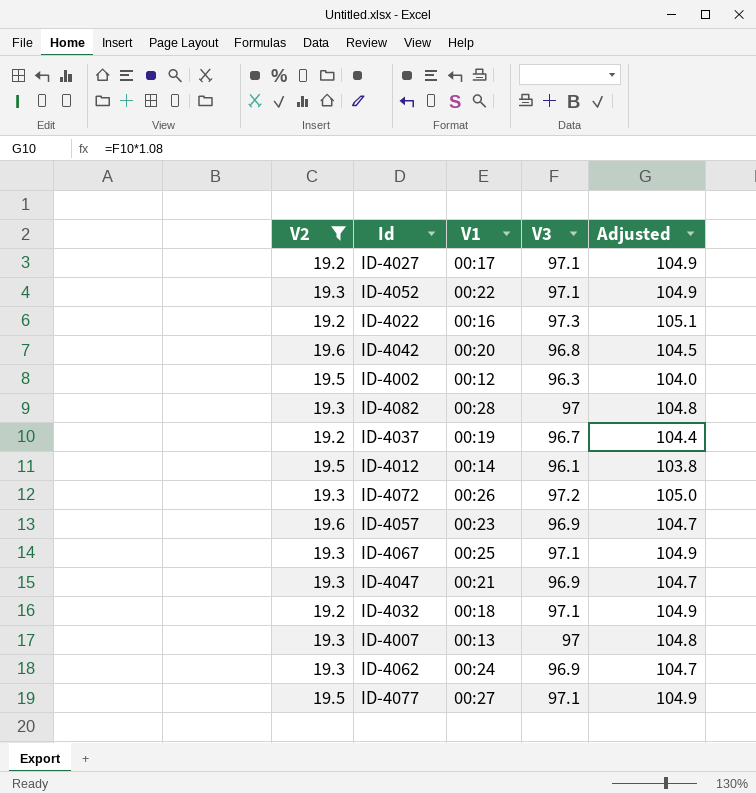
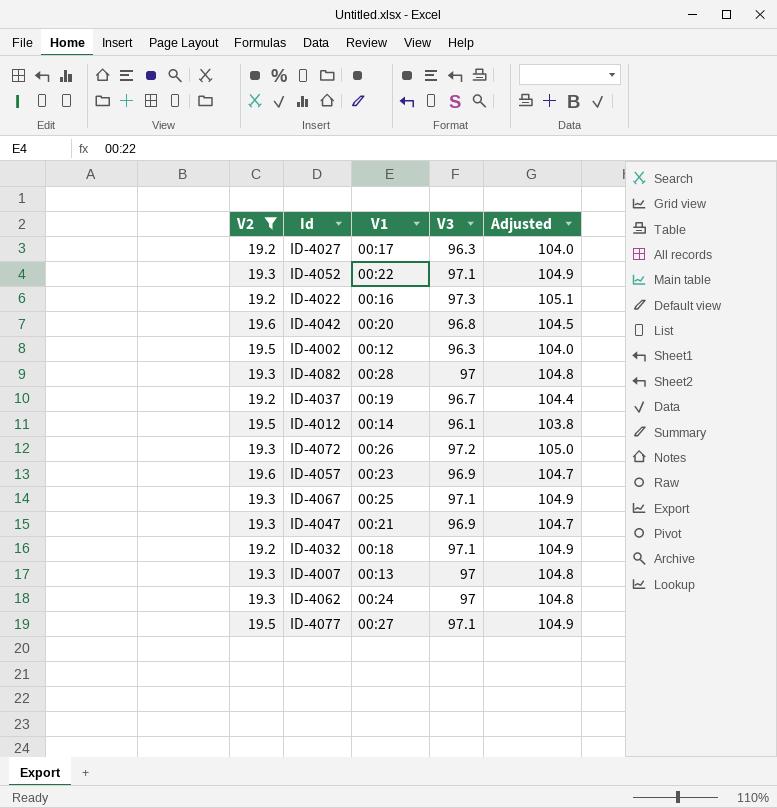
ID-4027 | V3: 97.1 -> 96.3
ID-4027 | Adjusted: 104.9 -> 104.0
ID-4062 | V3: 96.9 -> 97
ID-4062 | Adjusted: 104.7 -> 104.8

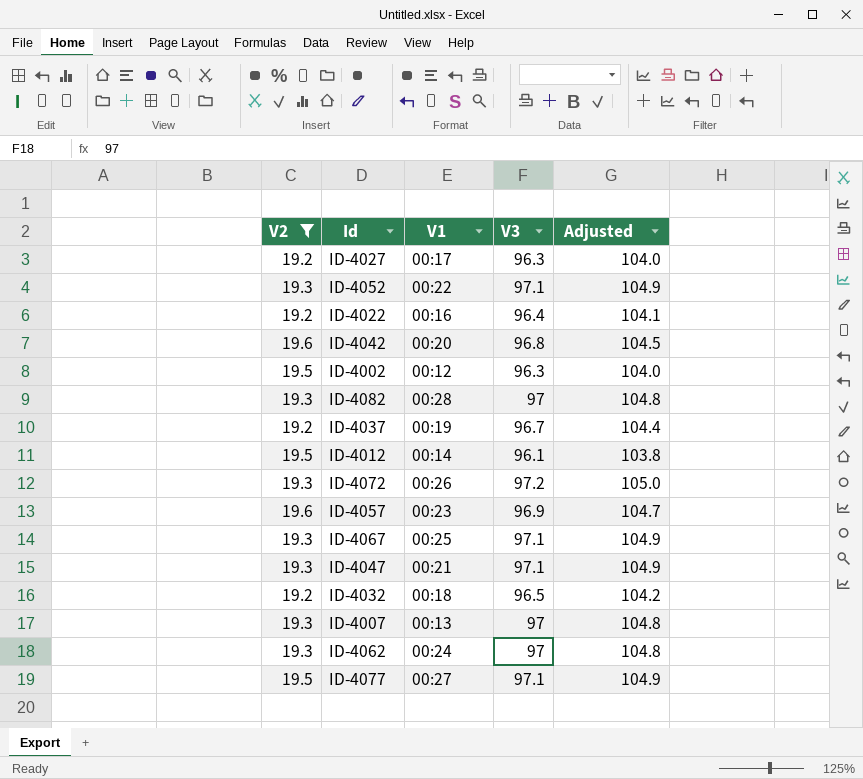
ID-4022 | V3: 97.3 -> 96.4
ID-4022 | Adjusted: 105.1 -> 104.1
ID-4047 | V3: 96.9 -> 97.1
ID-4047 | Adjusted: 104.7 -> 104.9
ID-4032 | V3: 97.1 -> 96.5
ID-4032 | Adjusted: 104.9 -> 104.2

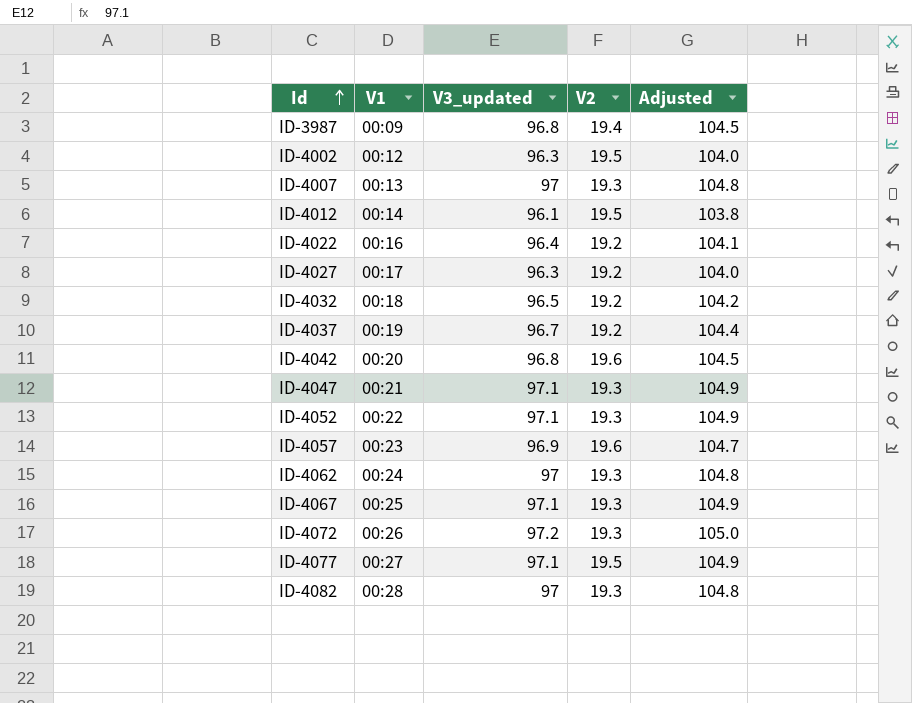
filter: V2 != 19.4 -> none
row order: none -> Id ascending
column name: V3 -> V3_updated
column V2 | position: 1 -> 4

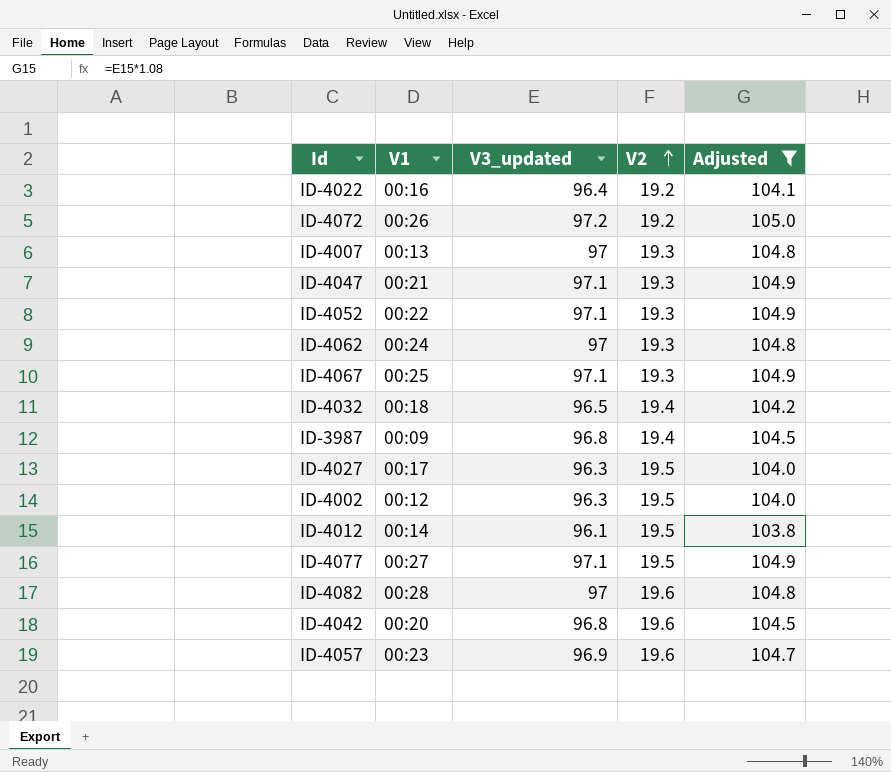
filter: none -> Adjusted != 104.4
row order: Id ascending -> V2 ascending
ID-4072 | V2: 19.3 -> 19.2
ID-4032 | V2: 19.2 -> 19.4
ID-4027 | V2: 19.2 -> 19.5
ID-4082 | V2: 19.3 -> 19.6

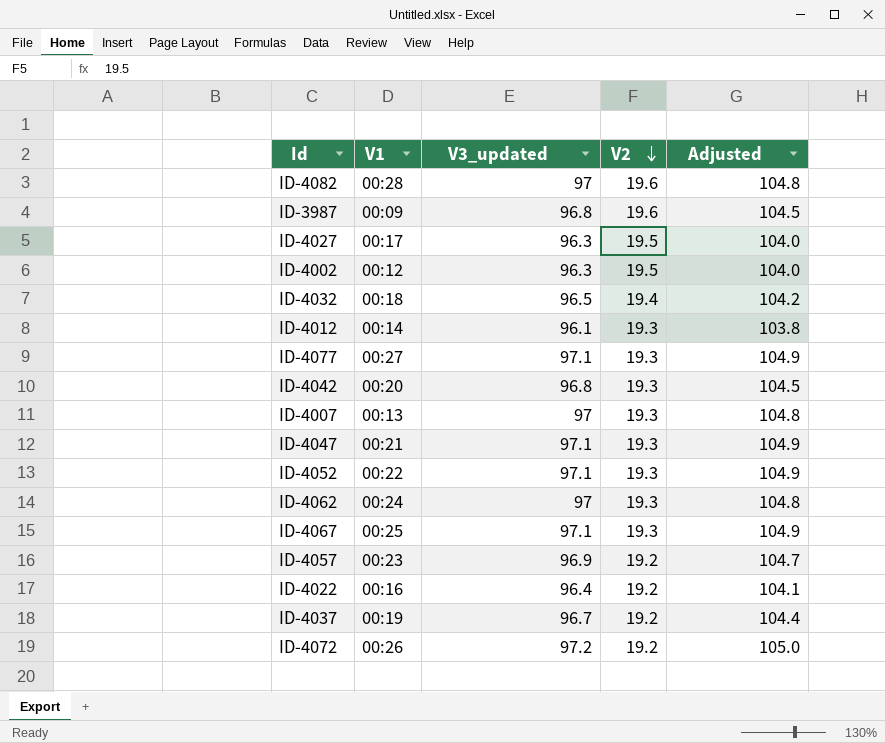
filter: Adjusted != 104.4 -> none
row order: V2 ascending -> V2 descending
ID-3987 | V2: 19.4 -> 19.6
ID-4012 | V2: 19.5 -> 19.3
ID-4077 | V2: 19.5 -> 19.3
ID-4042 | V2: 19.6 -> 19.3
ID-4057 | V2: 19.6 -> 19.2

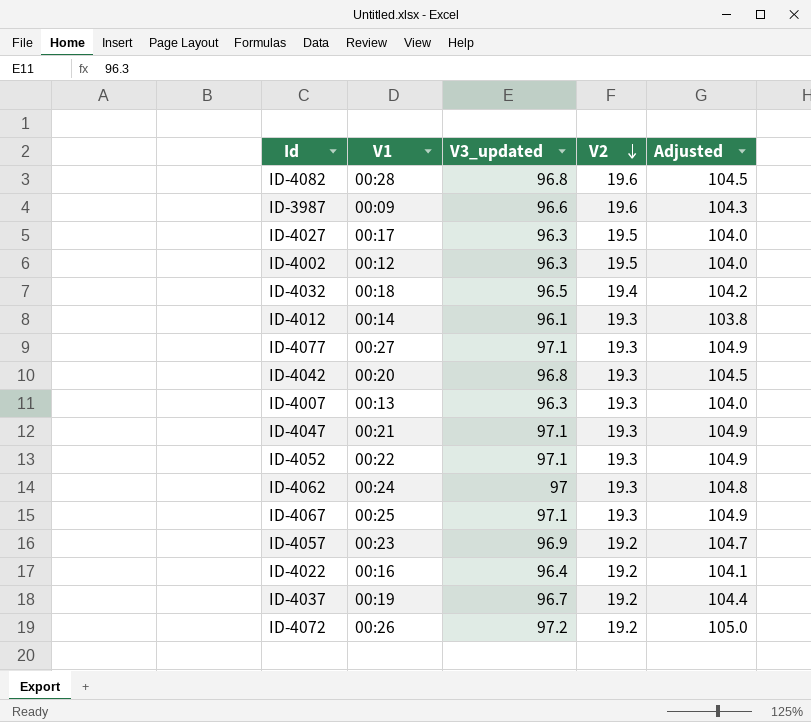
ID-4082 | V3_updated: 97 -> 96.8
ID-4082 | Adjusted: 104.8 -> 104.5
ID-3987 | V3_updated: 96.8 -> 96.6
ID-3987 | Adjusted: 104.5 -> 104.3
ID-4007 | V3_updated: 97 -> 96.3
ID-4007 | Adjusted: 104.8 -> 104.0

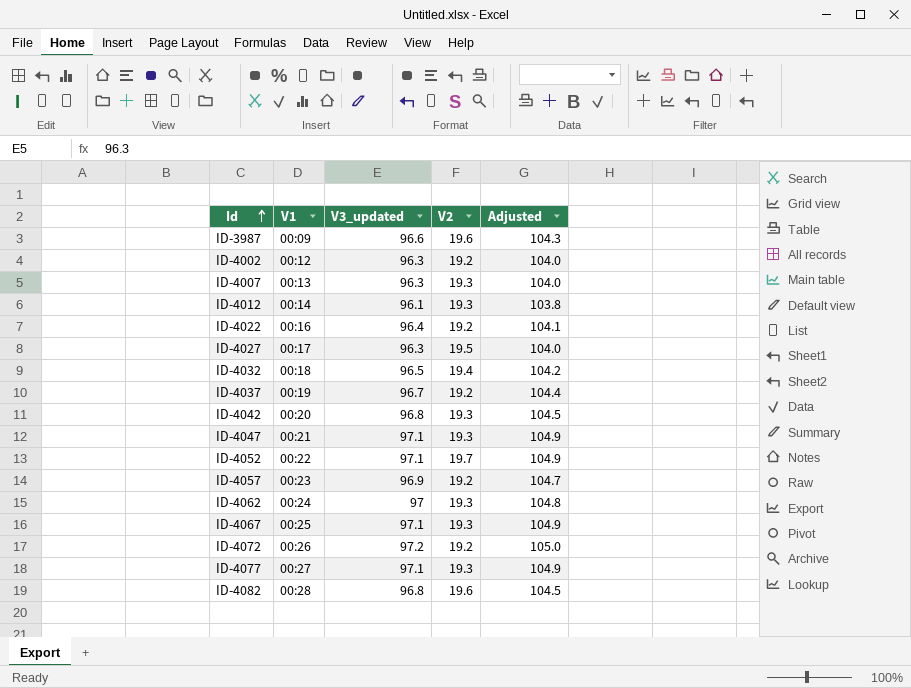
row order: V2 descending -> Id ascending
ID-4002 | V2: 19.5 -> 19.2
ID-4052 | V2: 19.3 -> 19.7

